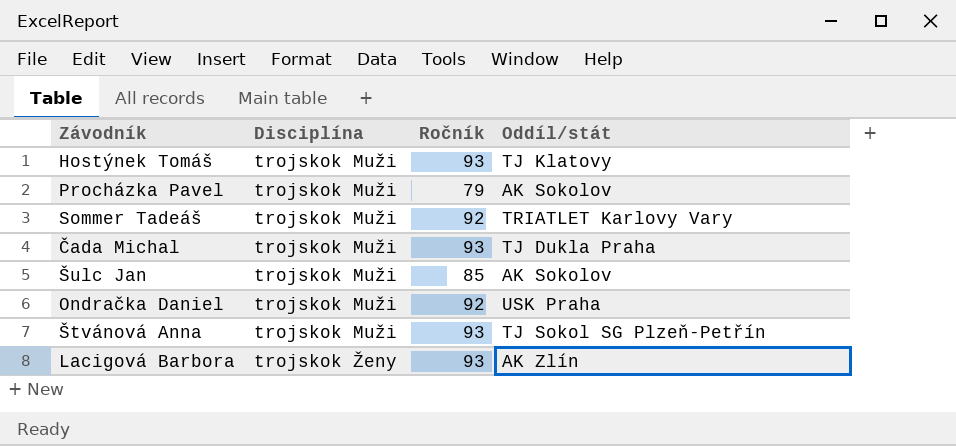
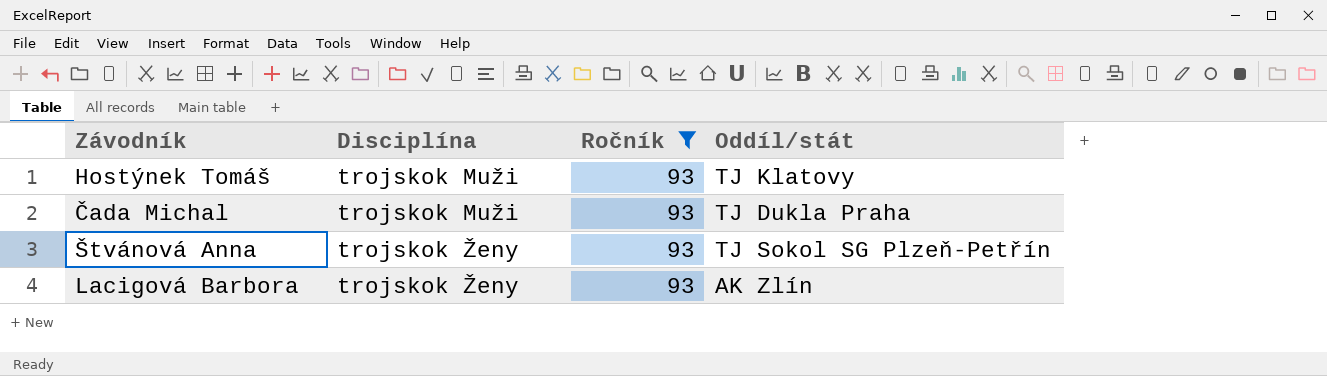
filter: none -> Ročník = 93
Štvánová Anna | Disciplína: trojskok Muži -> trojskok Ženy

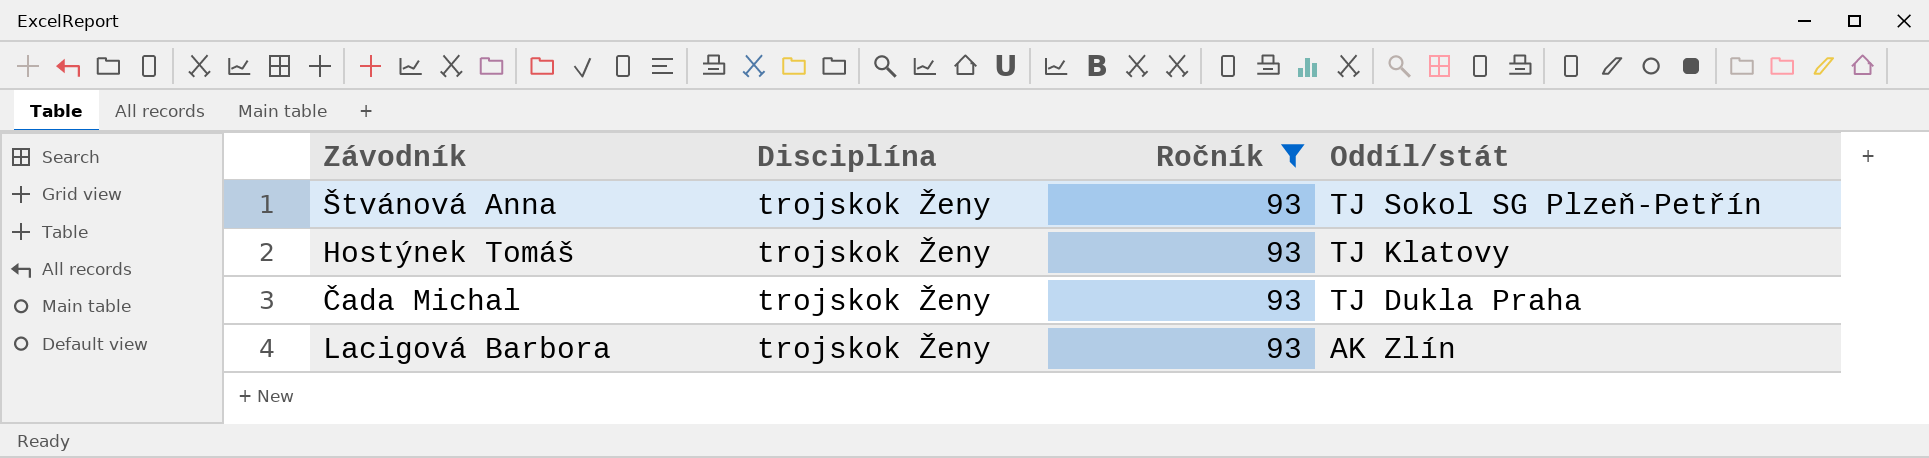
row order: Disciplína ascending -> Oddíl/stát descending
Hostýnek Tomáš | Disciplína: trojskok Muži -> trojskok Ženy
Čada Michal | Disciplína: trojskok Muži -> trojskok Ženy

